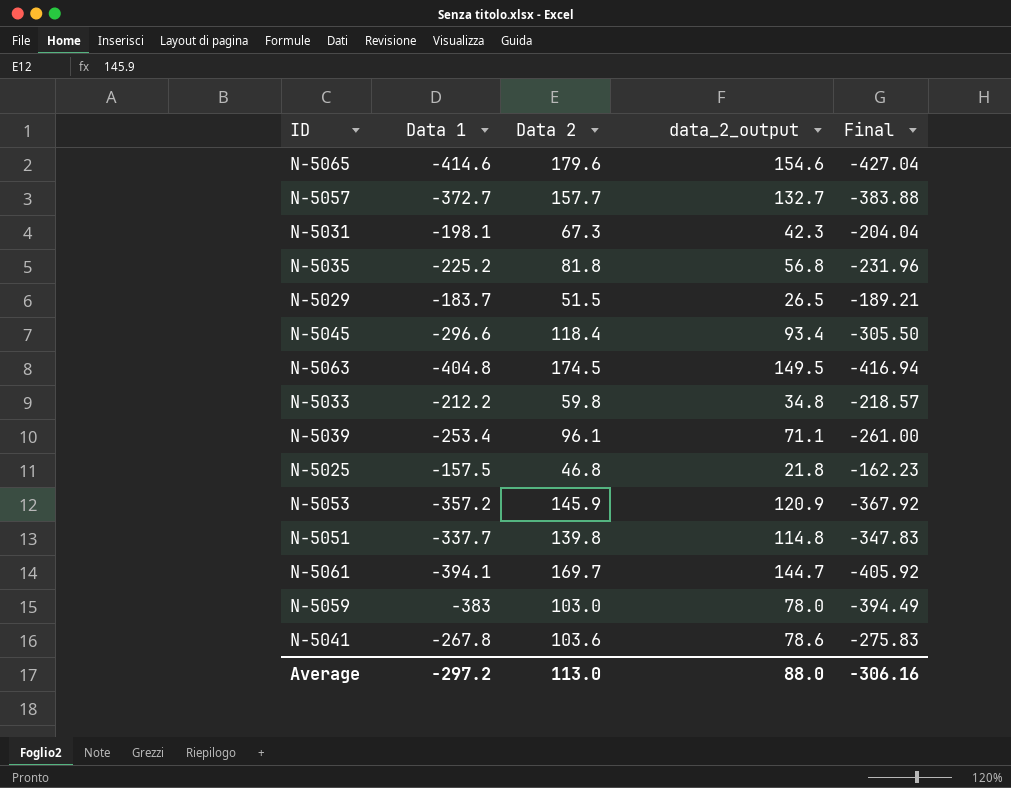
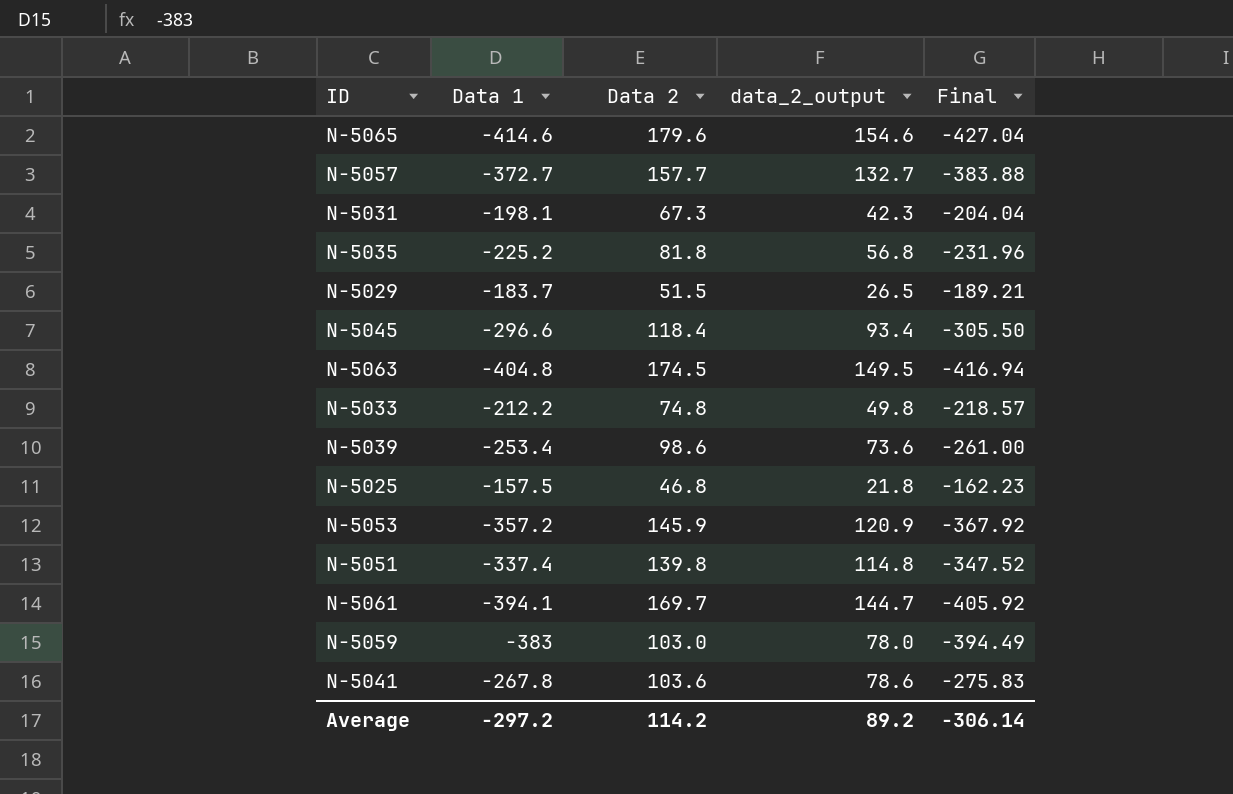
N-5033 | Data 2: 59.8 -> 74.8
N-5033 | data_2_output: 34.8 -> 49.8
N-5039 | Data 2: 96.1 -> 98.6
N-5039 | data_2_output: 71.1 -> 73.6
N-5051 | Data 1: -337.7 -> -337.4
N-5051 | Final: -347.83 -> -347.52
Average | Data 2: 113.0 -> 114.2
Average | data_2_output: 88.0 -> 89.2
Average | Final: -306.16 -> -306.14

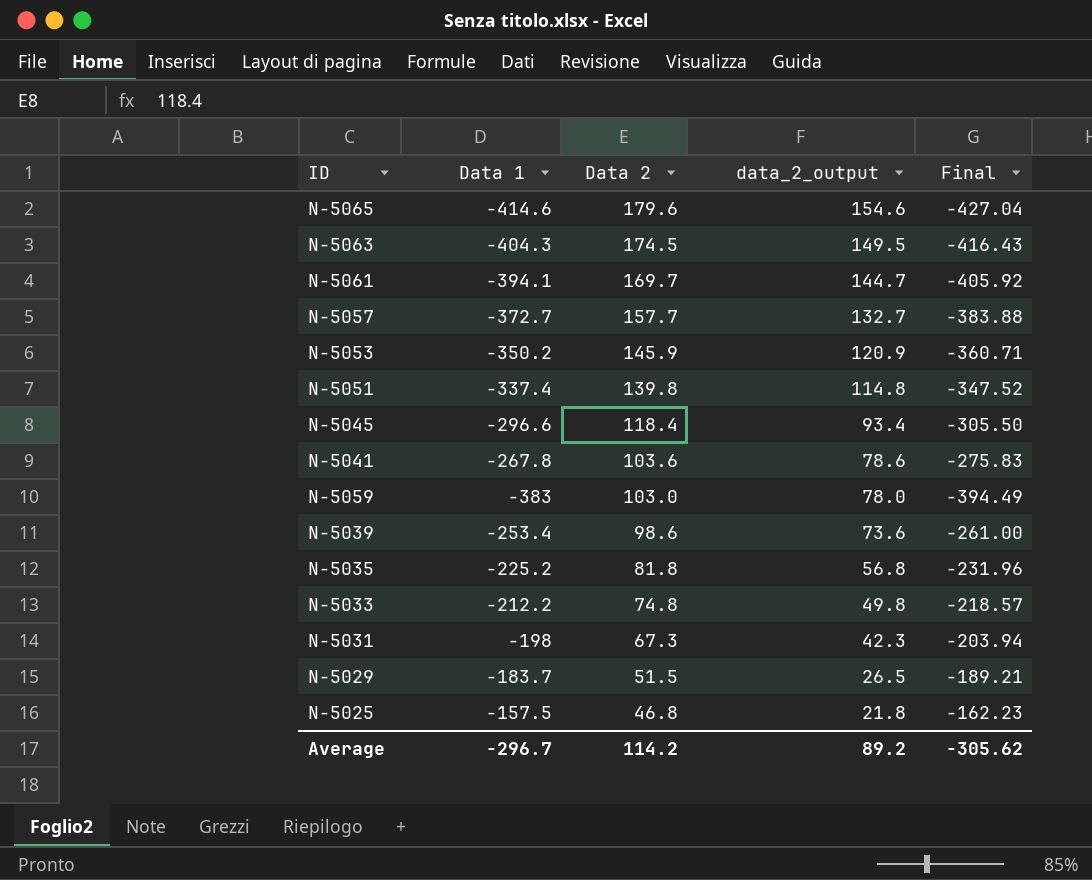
row order: none -> Data 2 descending
N-5063 | Data 1: -404.8 -> -404.3
N-5063 | Final: -416.94 -> -416.43
N-5053 | Data 1: -357.2 -> -350.2
N-5053 | Final: -367.92 -> -360.71
N-5031 | Data 1: -198.1 -> -198
N-5031 | Final: -204.04 -> -203.94
Average | Data 1: -297.2 -> -296.7
Average | Final: -306.14 -> -305.62

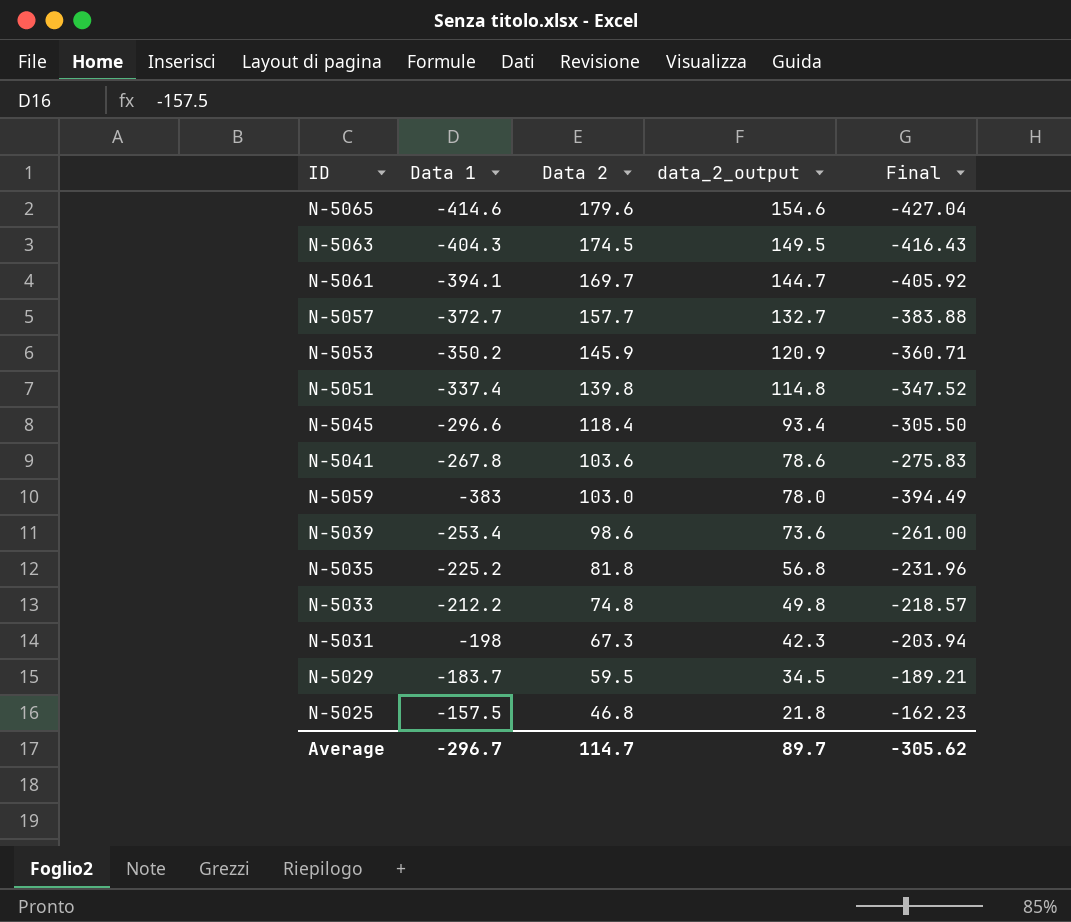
N-5029 | Data 2: 51.5 -> 59.5
N-5029 | data_2_output: 26.5 -> 34.5
Average | Data 2: 114.2 -> 114.7
Average | data_2_output: 89.2 -> 89.7

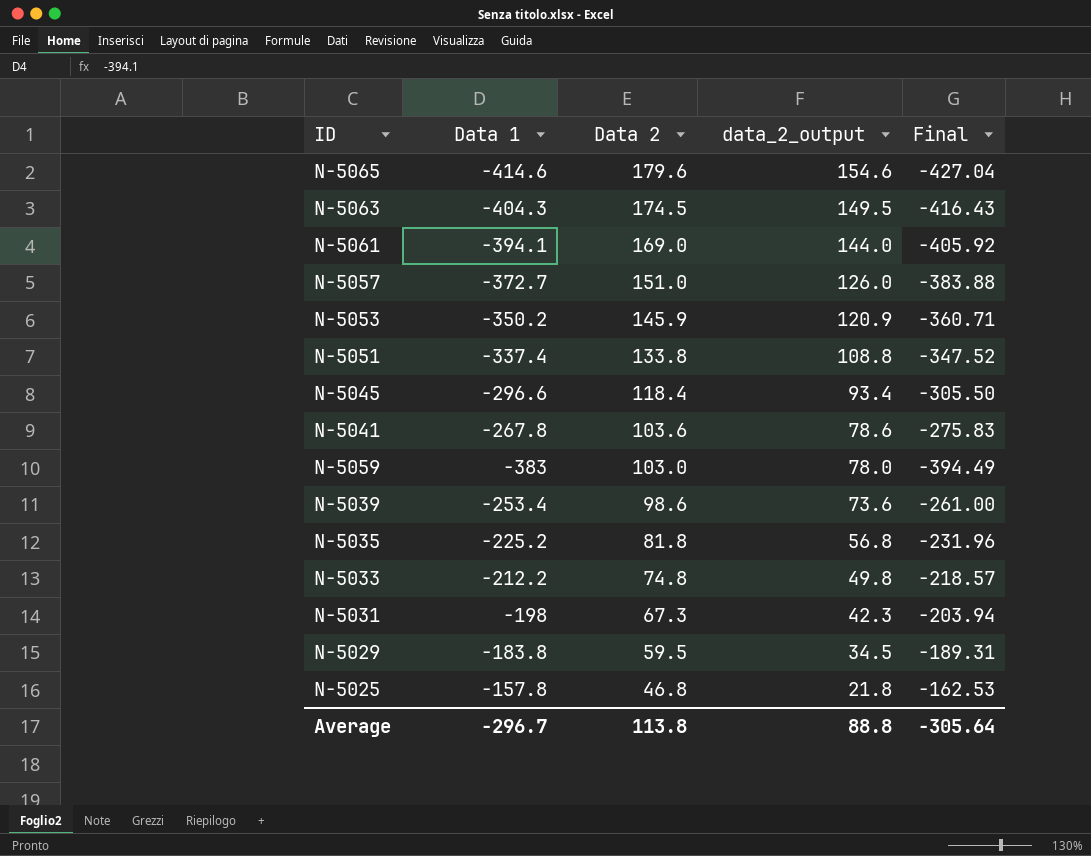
N-5061 | Data 2: 169.7 -> 169.0
N-5061 | data_2_output: 144.7 -> 144.0
N-5057 | Data 2: 157.7 -> 151.0
N-5057 | data_2_output: 132.7 -> 126.0
N-5051 | Data 2: 139.8 -> 133.8
N-5051 | data_2_output: 114.8 -> 108.8
N-5029 | Data 1: -183.7 -> -183.8
N-5029 | Final: -189.21 -> -189.31
N-5025 | Data 1: -157.5 -> -157.8
N-5025 | Final: -162.23 -> -162.53
Average | Data 2: 114.7 -> 113.8
Average | data_2_output: 89.7 -> 88.8
Average | Final: -305.62 -> -305.64

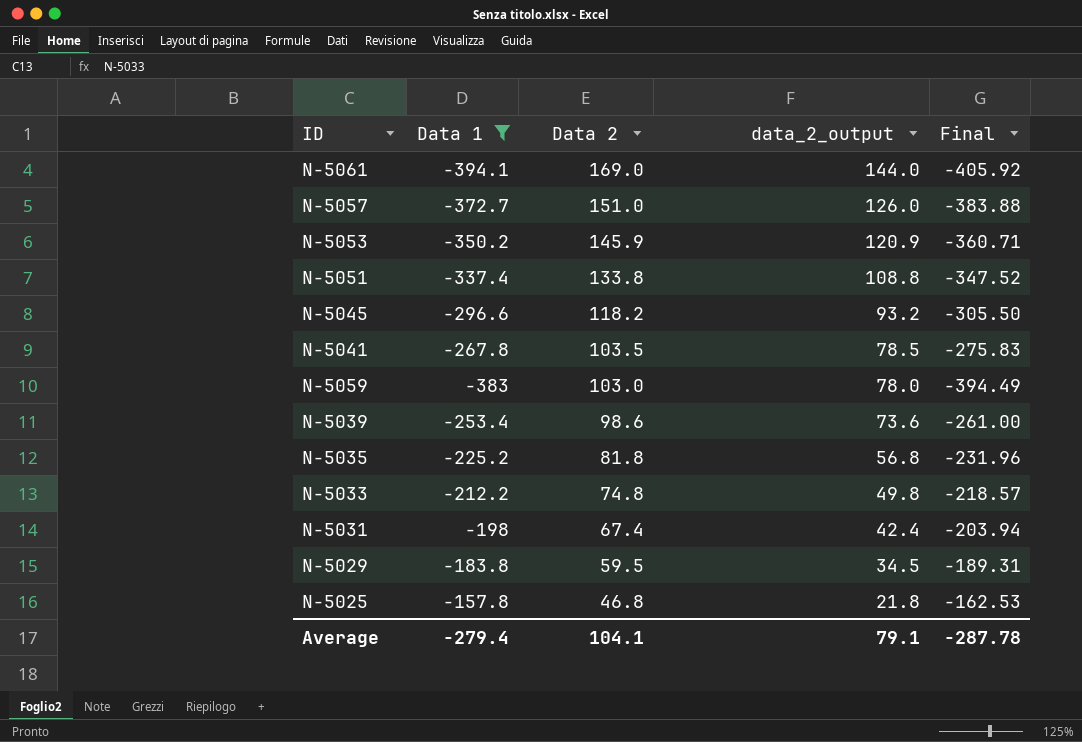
filter: none -> Data 1 >= -394.1
N-5045 | Data 2: 118.4 -> 118.2
N-5045 | data_2_output: 93.4 -> 93.2
N-5041 | Data 2: 103.6 -> 103.5
N-5041 | data_2_output: 78.6 -> 78.5
N-5031 | Data 2: 67.3 -> 67.4
N-5031 | data_2_output: 42.3 -> 42.4
Average | Data 1: -296.7 -> -279.4
Average | Data 2: 113.8 -> 104.1
Average | data_2_output: 88.8 -> 79.1
Average | Final: -305.64 -> -287.78

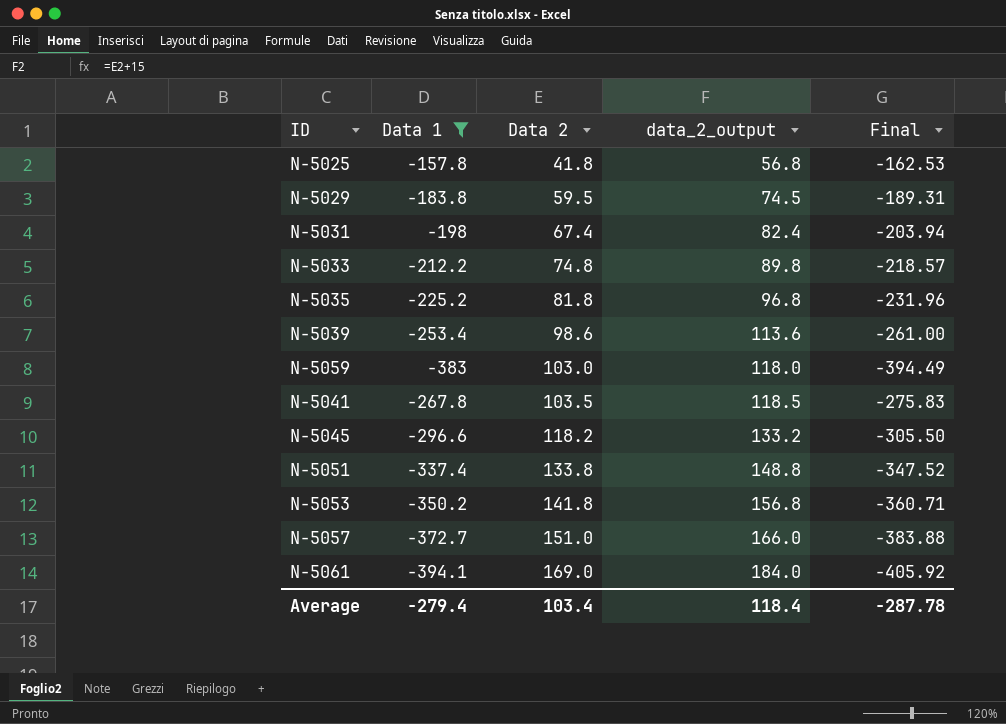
row order: Data 2 descending -> Data 2 ascending
column data_2_output | formula: [Data 2] - 25 -> [Data 2] + 15
N-5025 | Data 2: 46.8 -> 41.8
N-5053 | Data 2: 145.9 -> 141.8
Average | Data 2: 104.1 -> 103.4
Average | data_2_output: 79.1 -> 118.4

